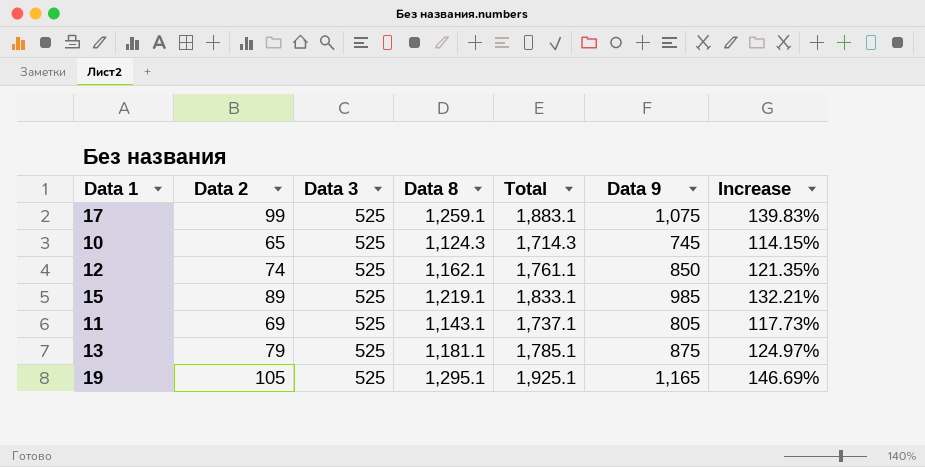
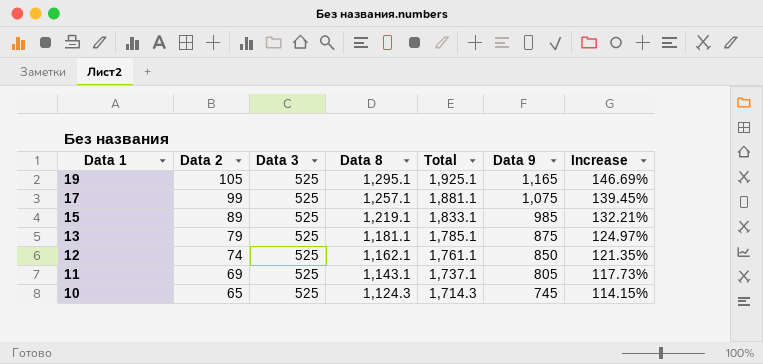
row order: none -> Data 1 descending
17 | Data 8: 1,259.1 -> 1,257.1
17 | Total: 1,883.1 -> 1,881.1
17 | Increase: 139.83% -> 139.45%

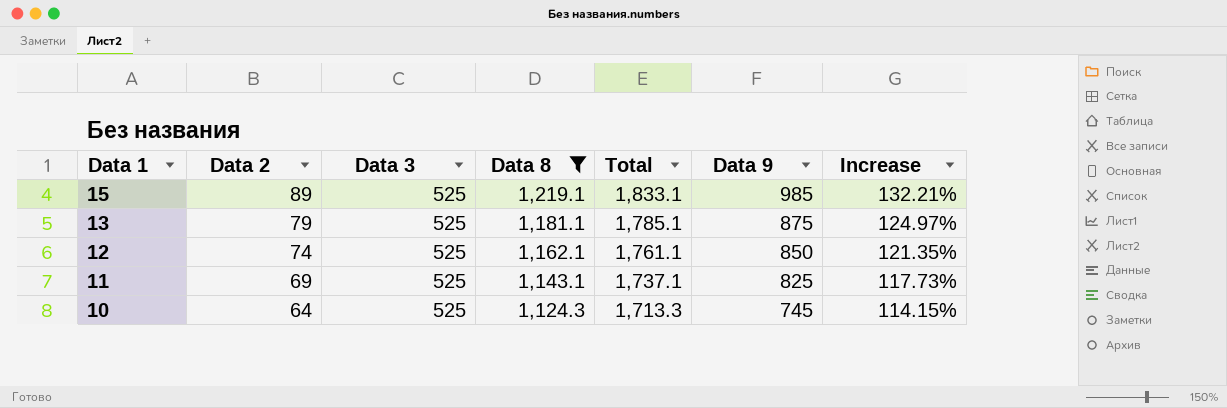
filter: none -> Data 8 <= 1,219.1
11 | Data 9: 805 -> 825
10 | Data 2: 65 -> 64
10 | Total: 1,714.3 -> 1,713.3

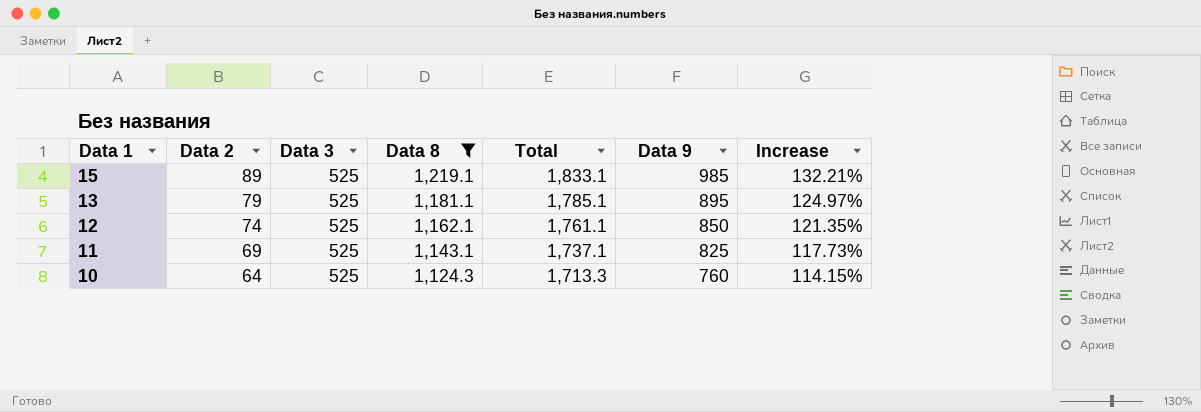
13 | Data 9: 875 -> 895
10 | Data 9: 745 -> 760

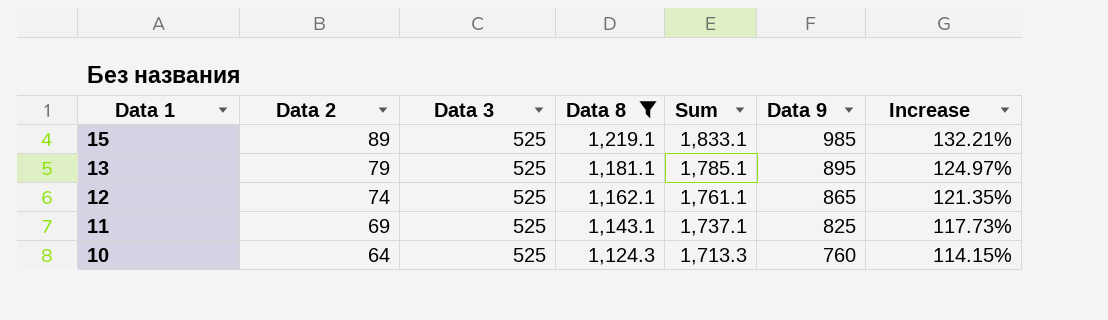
column name: Total -> Sum
12 | Data 9: 850 -> 865

